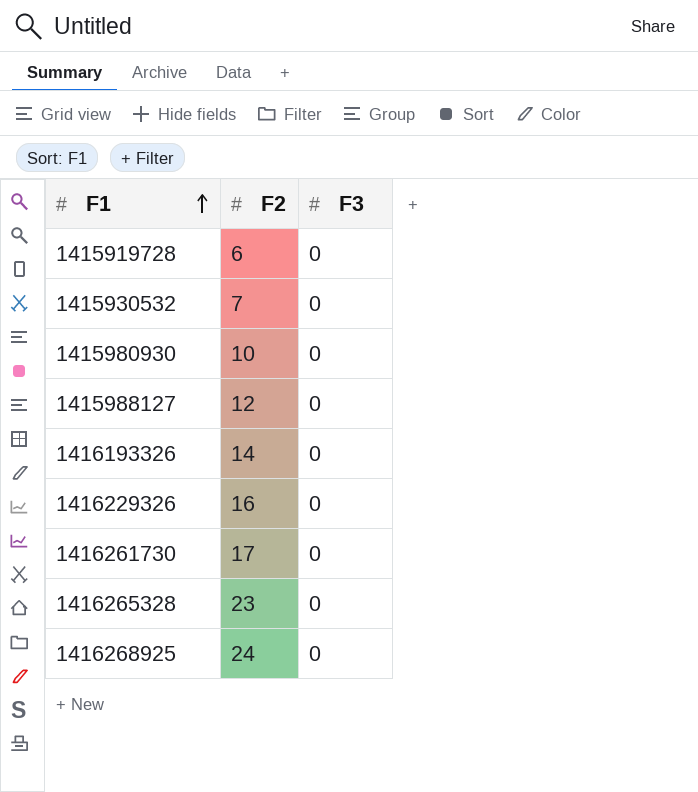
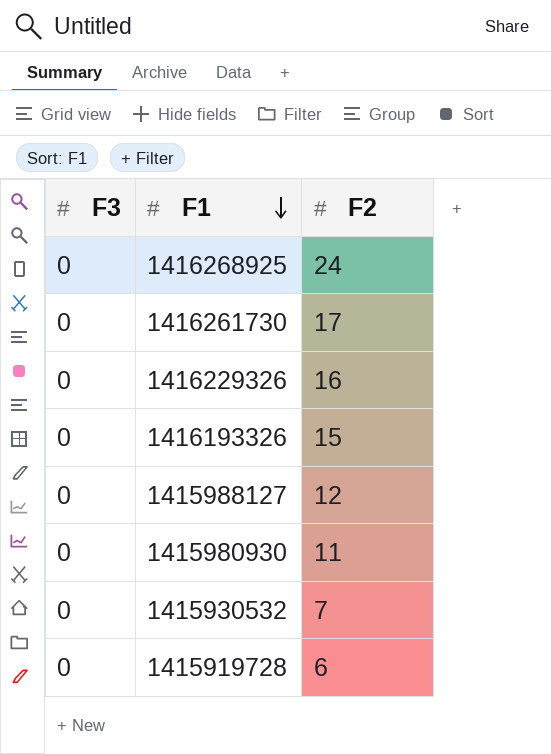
row order: F1 ascending -> F1 descending
column F3 | position: 3 -> 1
row 1416265328: 23 | 0 -> none
1416193326 | F2: 14 -> 15
1415980930 | F2: 10 -> 11

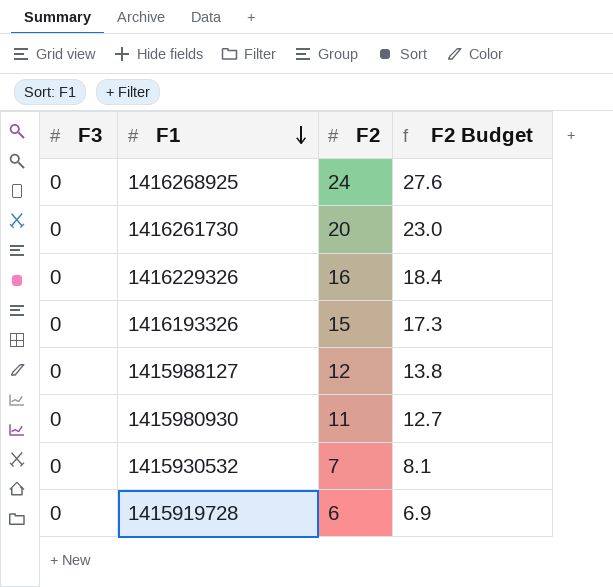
column F2 Budget | formula: none -> [F2] * 1.15
1416261730 | F2: 17 -> 20

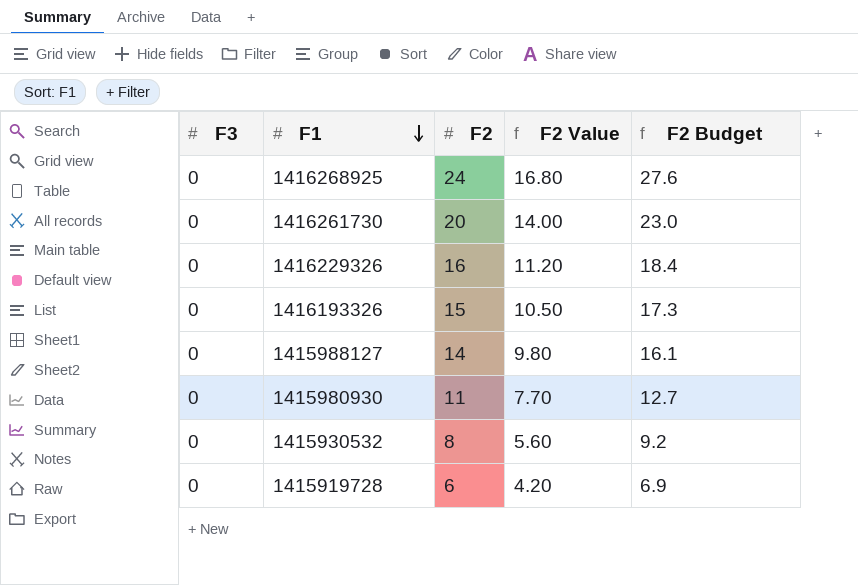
column F2 Value | formula: none -> [F2] * 0.7
1415988127 | F2: 12 -> 14
1415988127 | F2 Budget: 13.8 -> 16.1
1415930532 | F2: 7 -> 8
1415930532 | F2 Budget: 8.1 -> 9.2

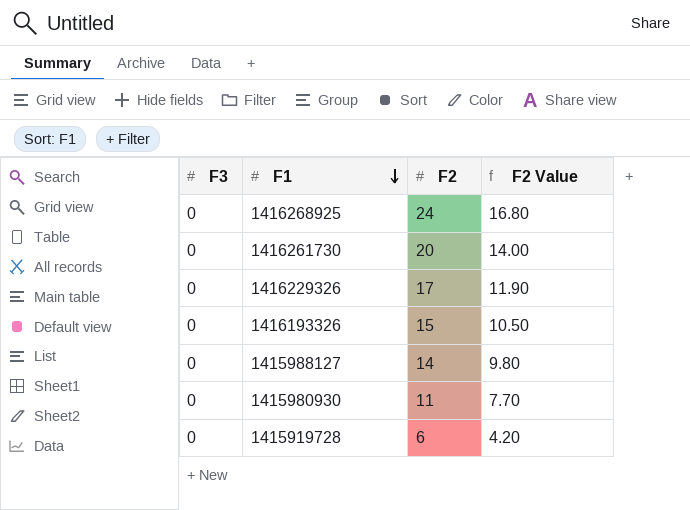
column F2 Budget | formula: [F2] * 1.15 -> none
row 1415930532: 0 | 8 | 5.60 | 9.2 -> none
1416229326 | F2: 16 -> 17
1416229326 | F2 Value: 11.20 -> 11.90

